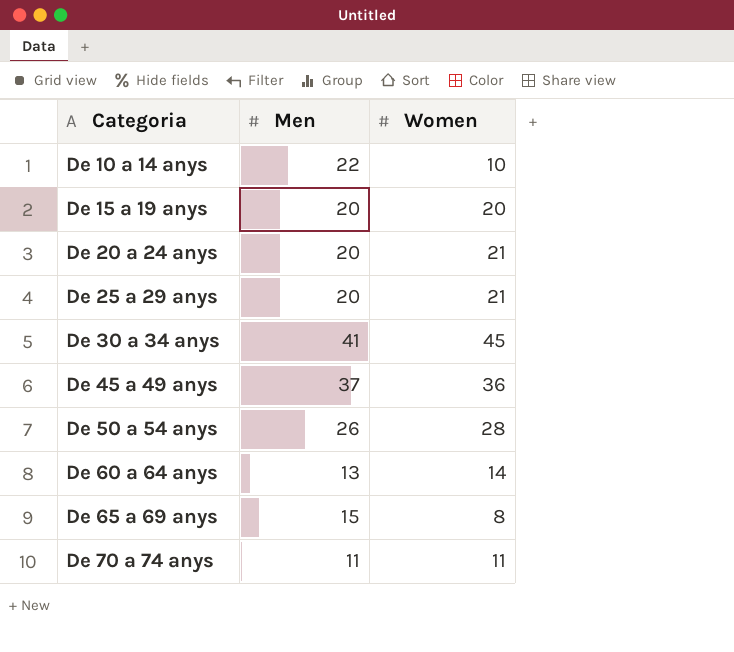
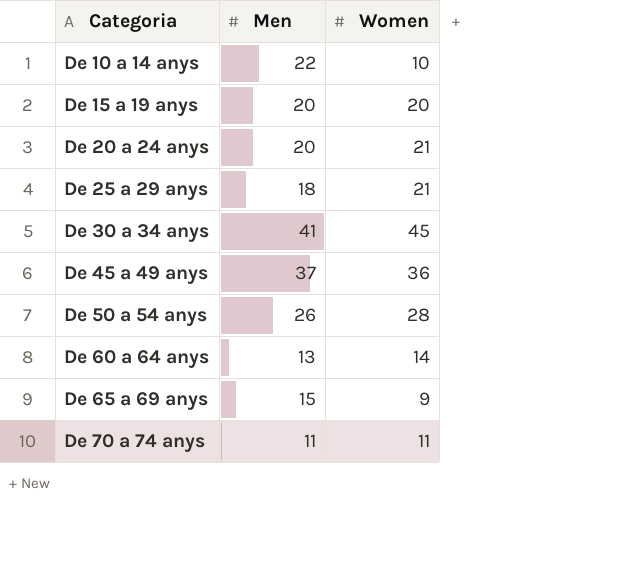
De 25 a 29 anys | Men: 20 -> 18
De 65 a 69 anys | Women: 8 -> 9

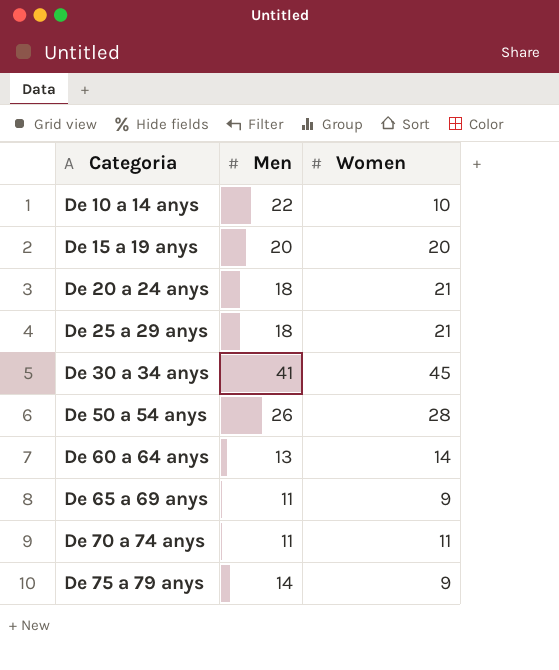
row De 45 a 49 anys: 37 | 36 -> none
De 20 a 24 anys | Men: 20 -> 18
De 65 a 69 anys | Men: 15 -> 11
row De 75 a 79 anys: none -> 14 | 9

